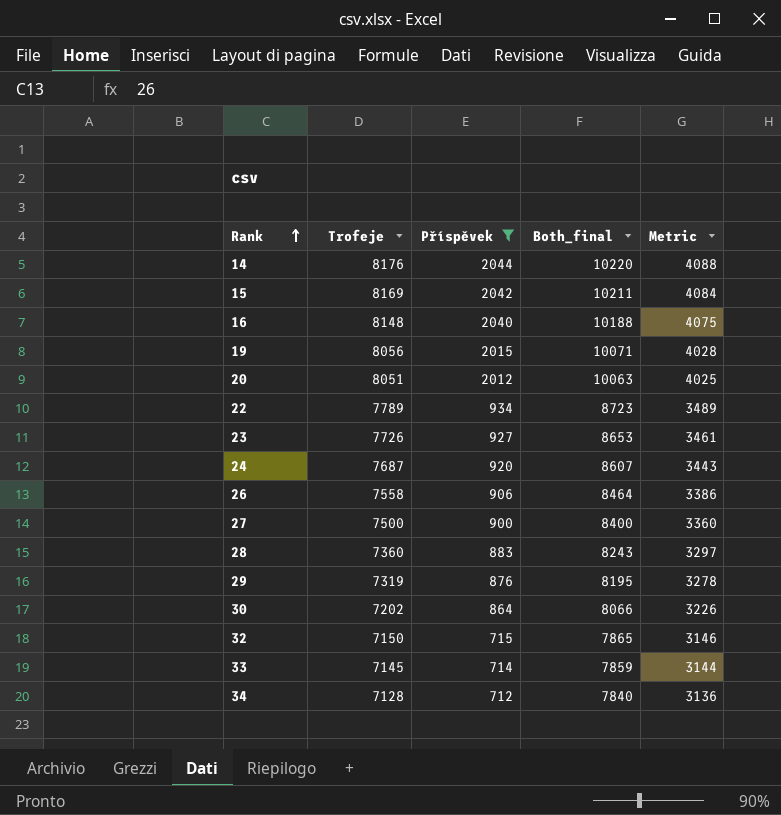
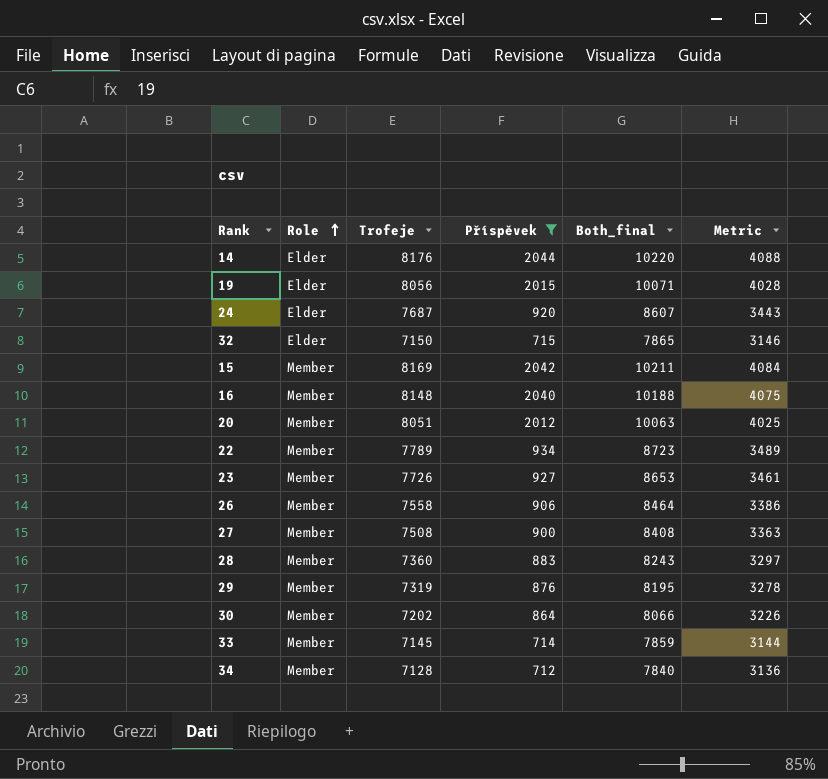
row order: Rank ascending -> Role ascending
column Role | position: none -> 2
27 | Trofeje: 7500 -> 7508
27 | Both_final: 8400 -> 8408
27 | Metric: 3360 -> 3363

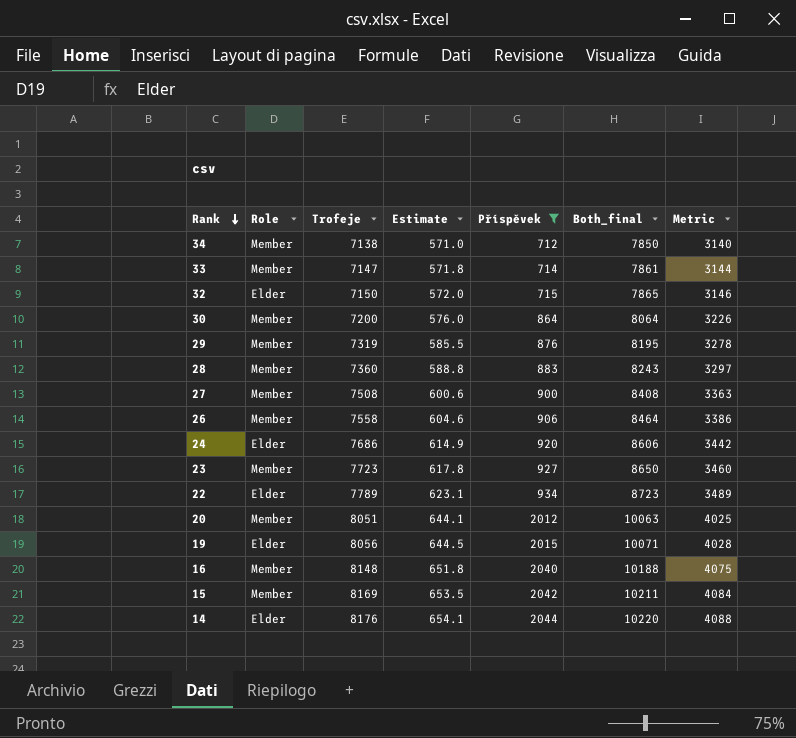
row order: Role ascending -> Rank descending
column Estimate | formula: none -> [Trofeje] * 0.08
34 | Trofeje: 7128 -> 7138
34 | Both_final: 7840 -> 7850
34 | Metric: 3136 -> 3140
33 | Trofeje: 7145 -> 7147
33 | Both_final: 7859 -> 7861
30 | Trofeje: 7202 -> 7200
30 | Both_final: 8066 -> 8064
24 | Trofeje: 7687 -> 7686
24 | Both_final: 8607 -> 8606
24 | Metric: 3443 -> 3442
23 | Trofeje: 7726 -> 7723
23 | Both_final: 8653 -> 8650
23 | Metric: 3461 -> 3460
22 | Role: Member -> Elder

